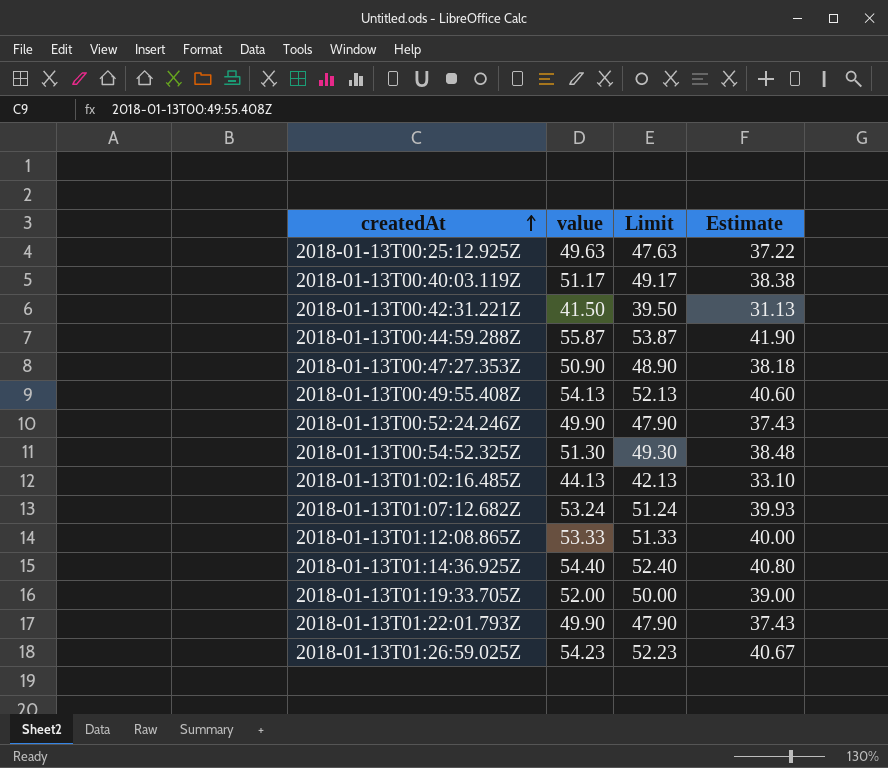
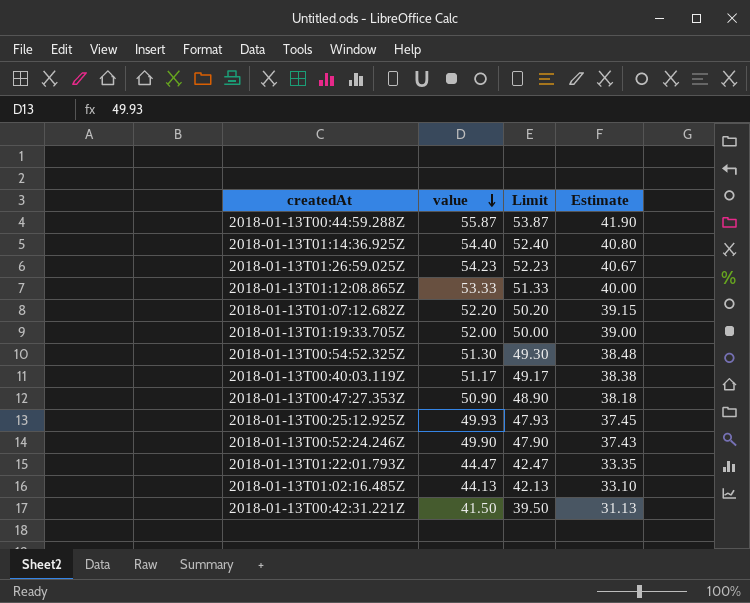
row order: createdAt ascending -> value descending
row 2018-01-13T00:49:55.408Z: 54.13 | 52.13 | 40.60 -> none
2018-01-13T01:07:12.682Z | value: 53.24 -> 52.20
2018-01-13T01:07:12.682Z | Limit: 51.24 -> 50.20
2018-01-13T01:07:12.682Z | Estimate: 39.93 -> 39.15
2018-01-13T00:25:12.925Z | value: 49.63 -> 49.93
2018-01-13T00:25:12.925Z | Limit: 47.63 -> 47.93
2018-01-13T00:25:12.925Z | Estimate: 37.22 -> 37.45
2018-01-13T01:22:01.793Z | value: 49.90 -> 44.47
2018-01-13T01:22:01.793Z | Limit: 47.90 -> 42.47
2018-01-13T01:22:01.793Z | Estimate: 37.43 -> 33.35

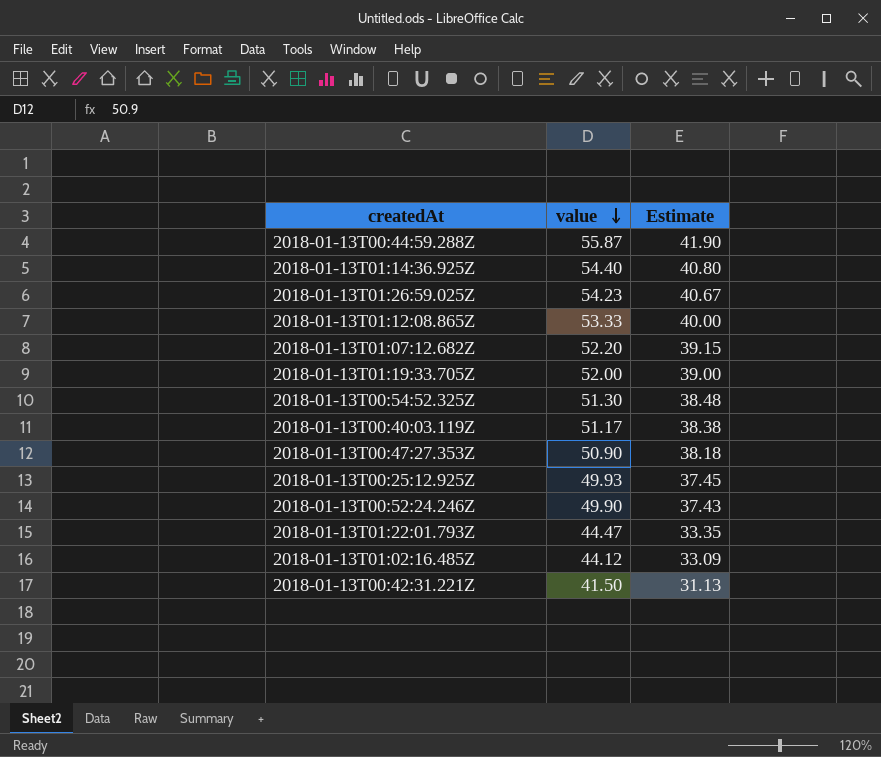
column Limit | formula: [value] - 2 -> none
2018-01-13T01:02:16.485Z | value: 44.13 -> 44.12
2018-01-13T01:02:16.485Z | Estimate: 33.10 -> 33.09

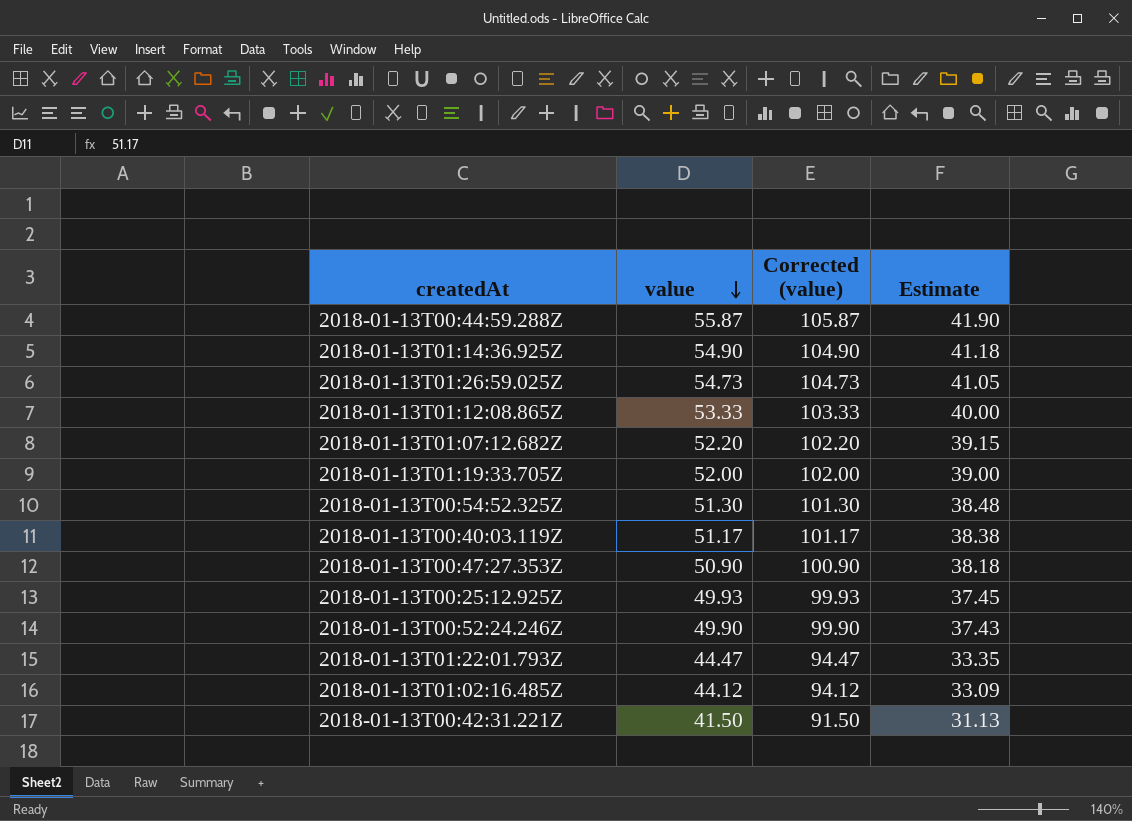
column Corrected (value) | formula: none -> [value] + 50
2018-01-13T01:14:36.925Z | value: 54.40 -> 54.90
2018-01-13T01:14:36.925Z | Estimate: 40.80 -> 41.18
2018-01-13T01:26:59.025Z | value: 54.23 -> 54.73
2018-01-13T01:26:59.025Z | Estimate: 40.67 -> 41.05

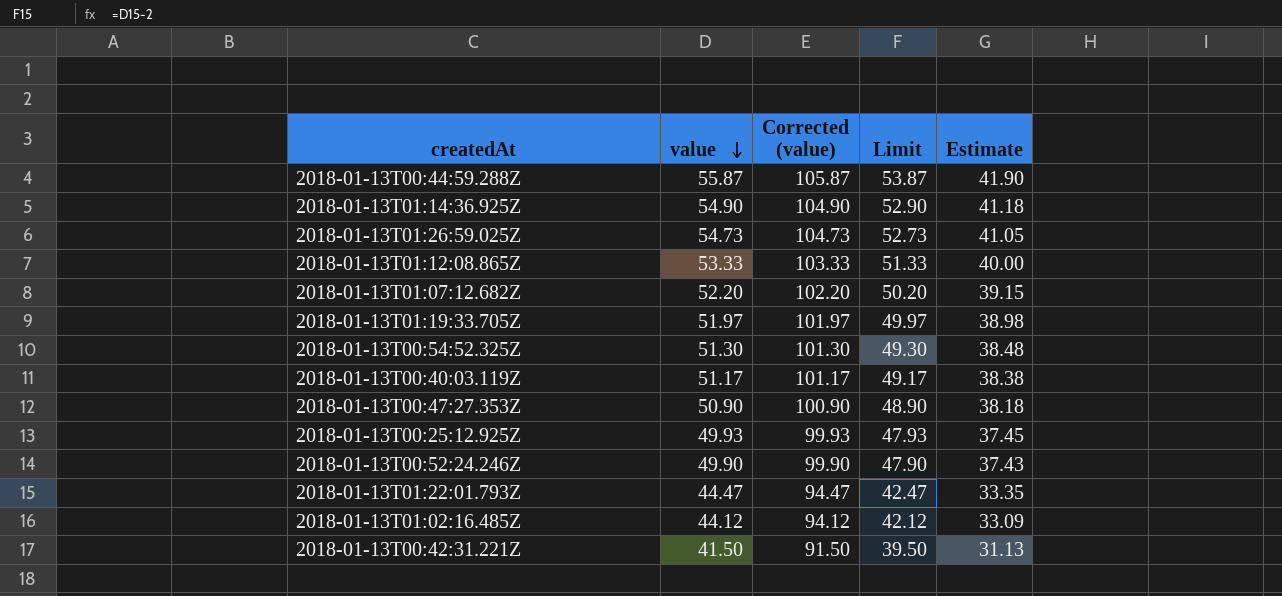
column Limit | formula: none -> [value] - 2
2018-01-13T01:19:33.705Z | value: 52.00 -> 51.97
2018-01-13T01:19:33.705Z | Corrected (value): 102.00 -> 101.97
2018-01-13T01:19:33.705Z | Estimate: 39.00 -> 38.98

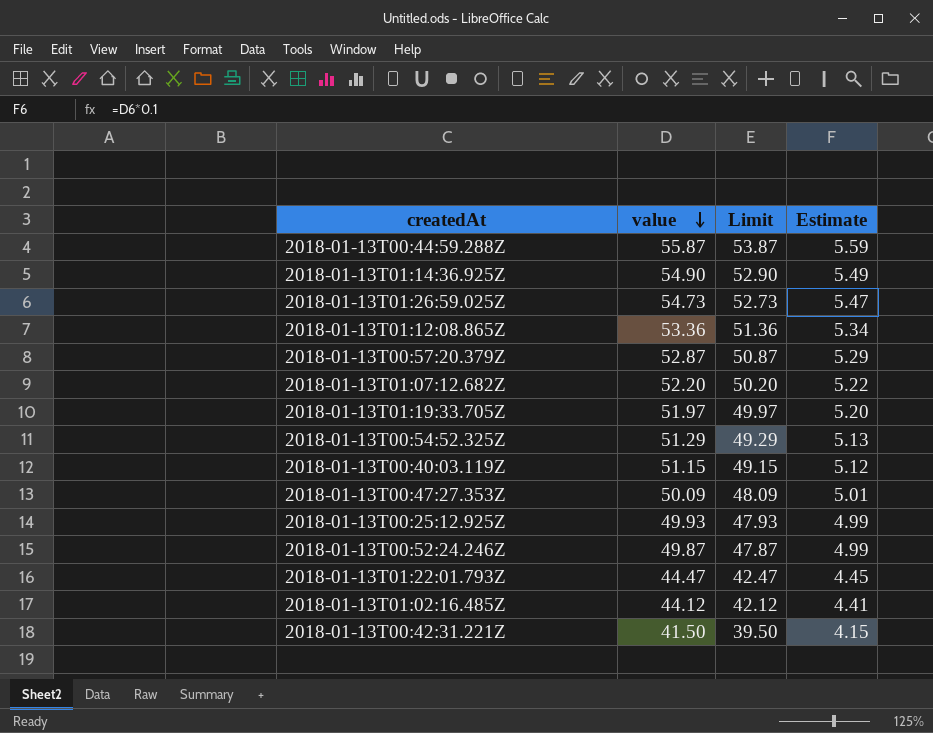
column Corrected (value) | formula: [value] + 50 -> none
column Estimate | formula: [value] * 0.75 -> [value] * 0.1
2018-01-13T01:12:08.865Z | value: 53.33 -> 53.36
2018-01-13T01:12:08.865Z | Limit: 51.33 -> 51.36
row 2018-01-13T00:57:20.379Z: none -> 52.87 | 50.87 | 5.29
2018-01-13T00:54:52.325Z | value: 51.30 -> 51.29
2018-01-13T00:54:52.325Z | Limit: 49.30 -> 49.29
2018-01-13T00:40:03.119Z | value: 51.17 -> 51.15
2018-01-13T00:40:03.119Z | Limit: 49.17 -> 49.15
2018-01-13T00:47:27.353Z | value: 50.90 -> 50.09
2018-01-13T00:47:27.353Z | Limit: 48.90 -> 48.09
2018-01-13T00:52:24.246Z | value: 49.90 -> 49.87
2018-01-13T00:52:24.246Z | Limit: 47.90 -> 47.87

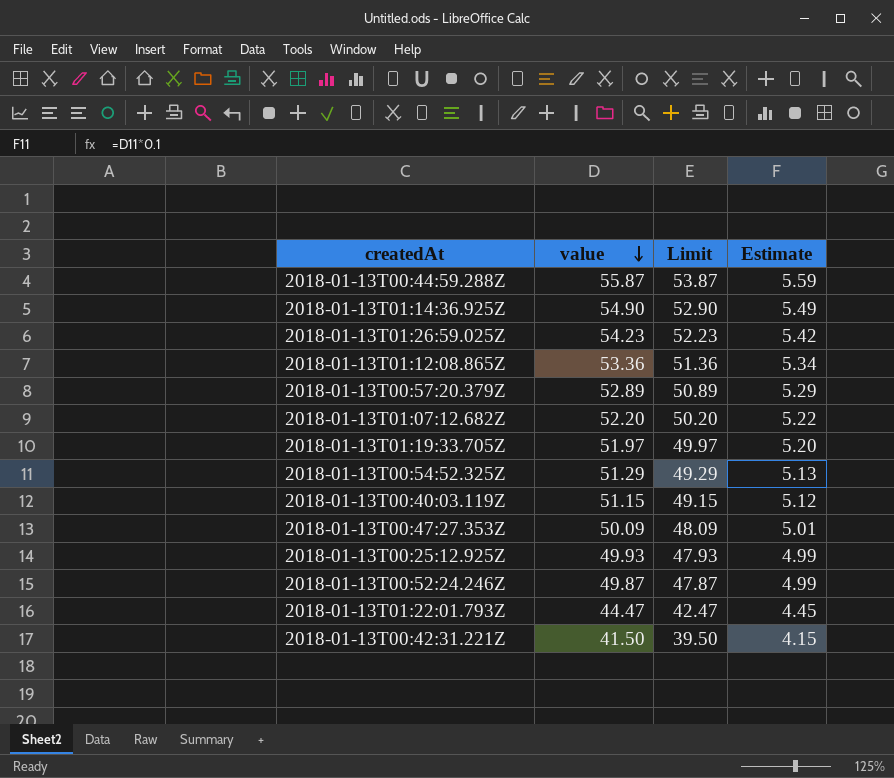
row 2018-01-13T01:02:16.485Z: 44.12 | 42.12 | 4.41 -> none
2018-01-13T01:26:59.025Z | value: 54.73 -> 54.23
2018-01-13T01:26:59.025Z | Limit: 52.73 -> 52.23
2018-01-13T01:26:59.025Z | Estimate: 5.47 -> 5.42
2018-01-13T00:57:20.379Z | value: 52.87 -> 52.89
2018-01-13T00:57:20.379Z | Limit: 50.87 -> 50.89

